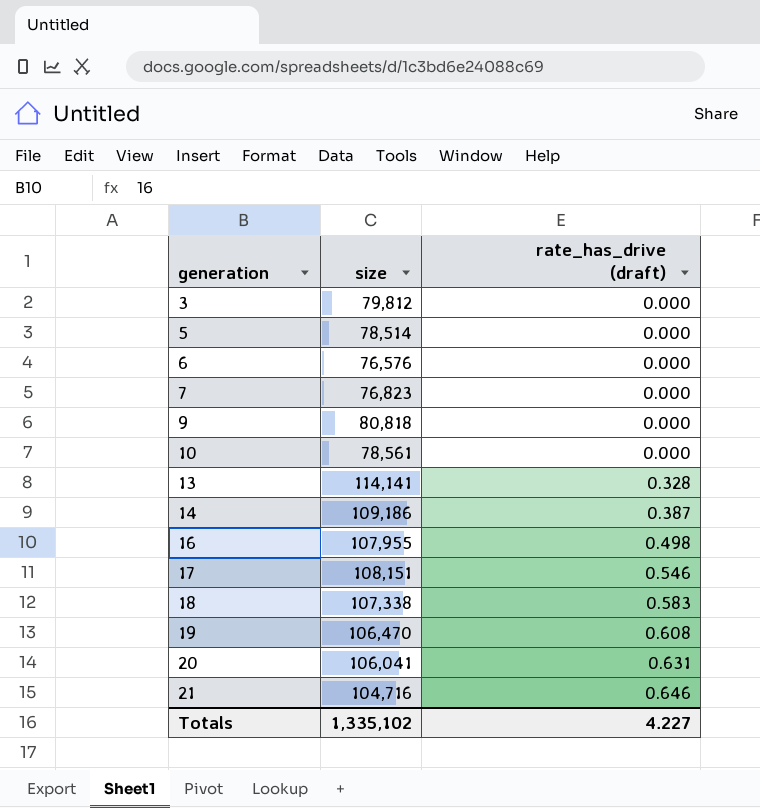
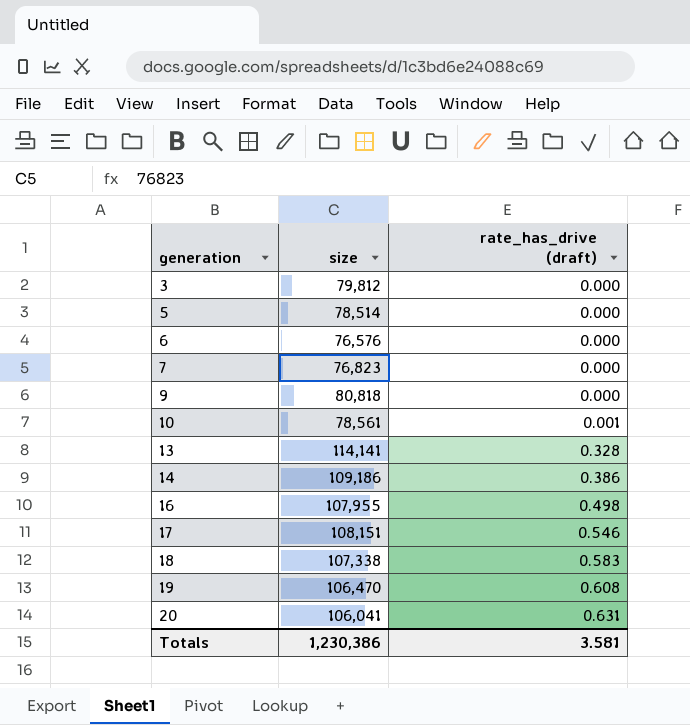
row 21: 104,716 | 0.646 -> none
10 | rate_has_drive (draft): 0.000 -> 0.001
14 | rate_has_drive (draft): 0.387 -> 0.386
Totals | size: 1,335,102 -> 1,230,386
Totals | rate_has_drive (draft): 4.227 -> 3.581

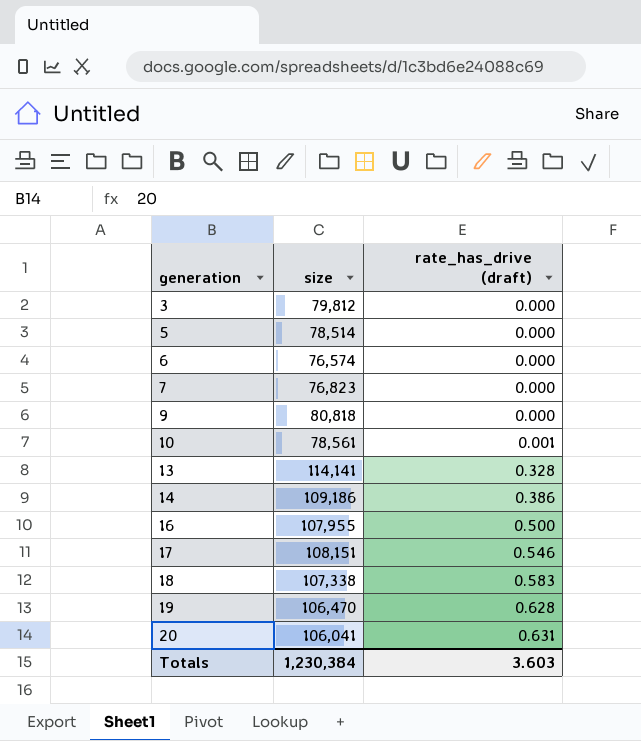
6 | size: 76,576 -> 76,574
16 | rate_has_drive (draft): 0.498 -> 0.500
19 | rate_has_drive (draft): 0.608 -> 0.628
Totals | size: 1,230,386 -> 1,230,384
Totals | rate_has_drive (draft): 3.581 -> 3.603

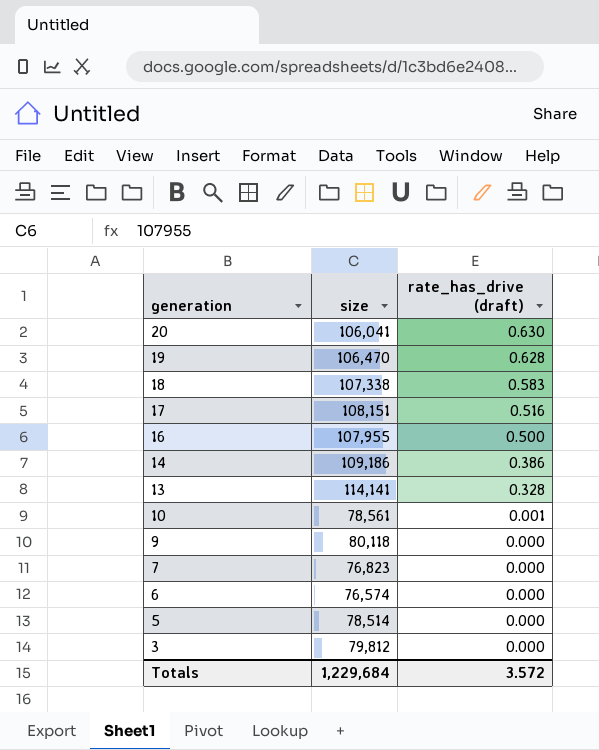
row order: generation ascending -> generation descending
20 | rate_has_drive (draft): 0.631 -> 0.630
17 | rate_has_drive (draft): 0.546 -> 0.516
9 | size: 80,818 -> 80,118
Totals | size: 1,230,384 -> 1,229,684
Totals | rate_has_drive (draft): 3.603 -> 3.572

